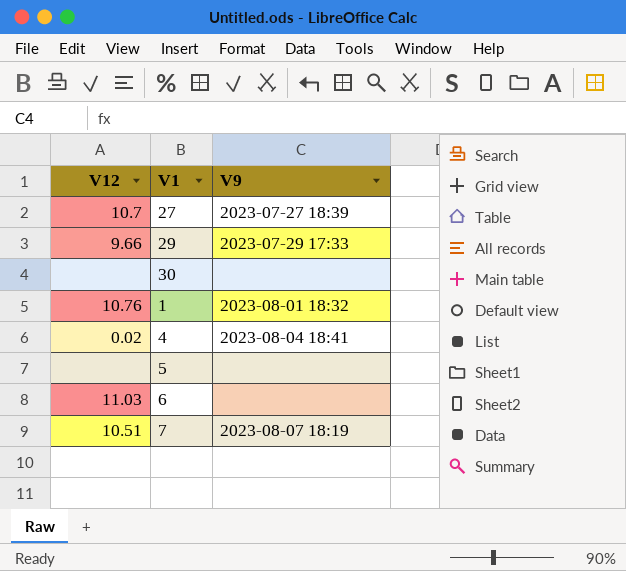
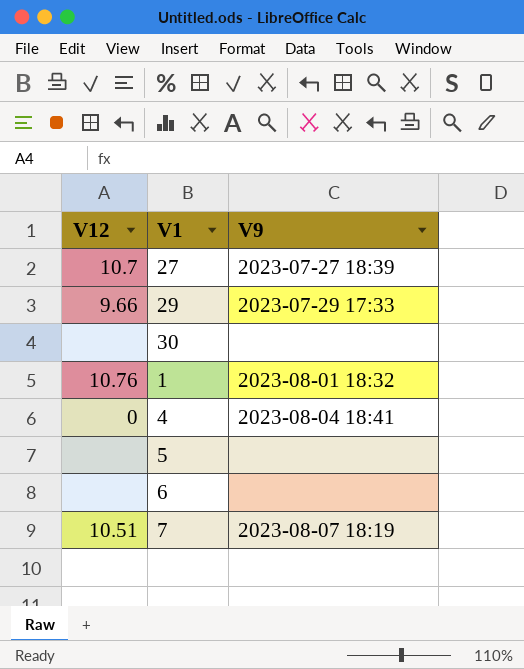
4 | V12: 0.02 -> 0
6 | V12: 11.03 -> none

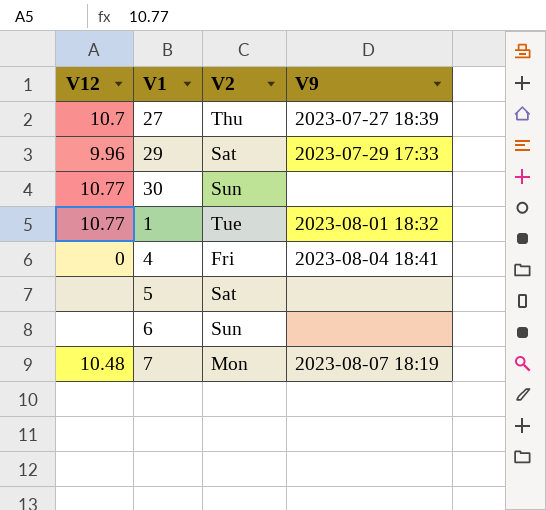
column V2 | position: none -> 3
29 | V12: 9.66 -> 9.96
30 | V12: none -> 10.77
1 | V12: 10.76 -> 10.77
7 | V12: 10.51 -> 10.48

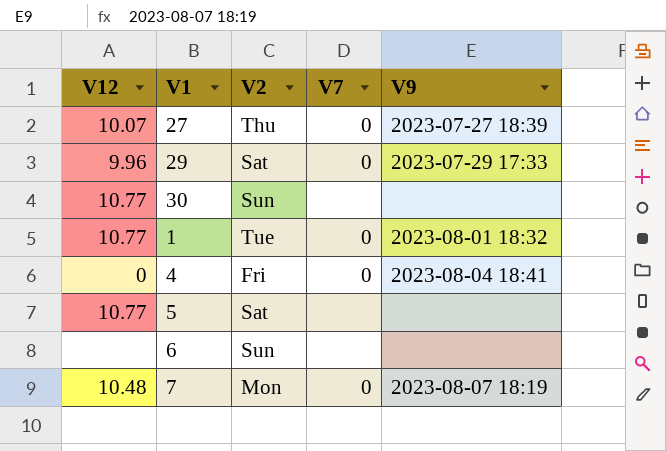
column V7 | position: none -> 4
27 | V12: 10.7 -> 10.07
5 | V12: none -> 10.77

